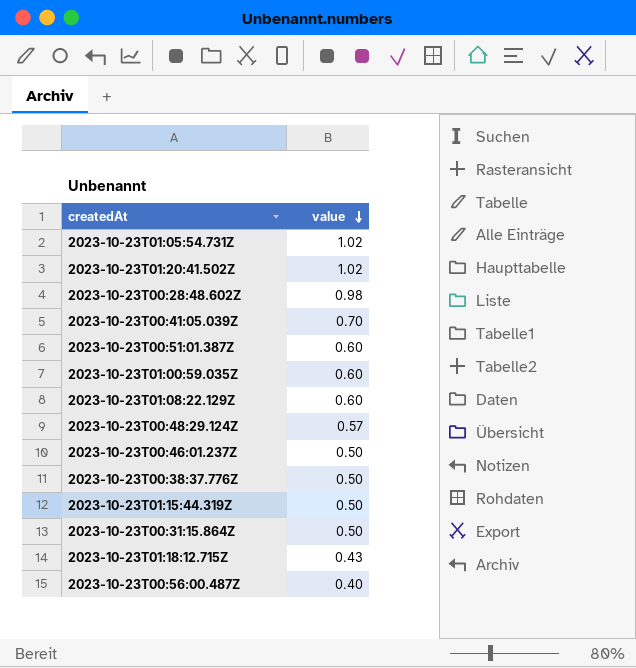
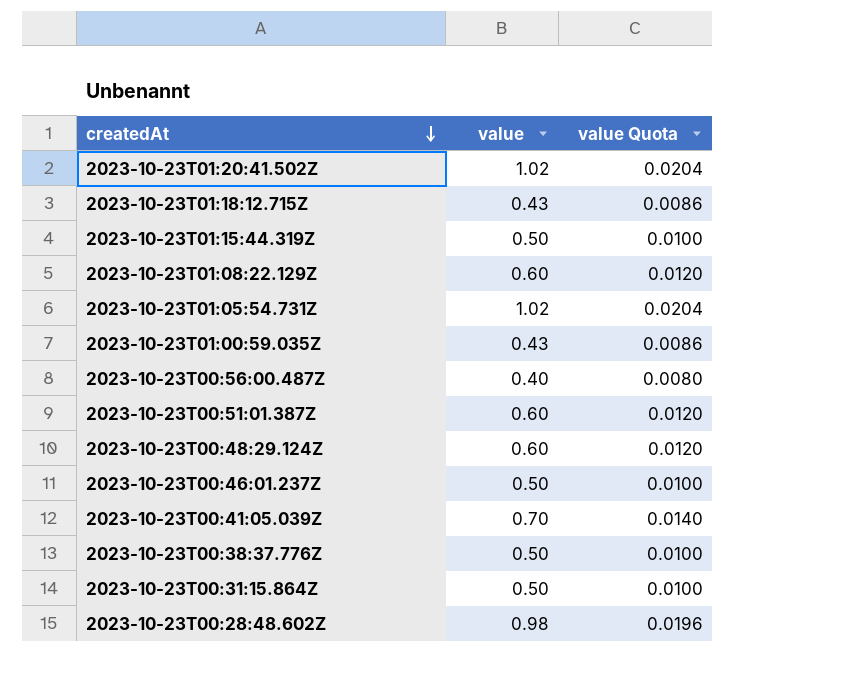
row order: value descending -> createdAt descending
column value Quota | formula: none -> [value] * 0.02
2023-10-23T01:00:59.035Z | value: 0.60 -> 0.43
2023-10-23T00:48:29.124Z | value: 0.57 -> 0.60

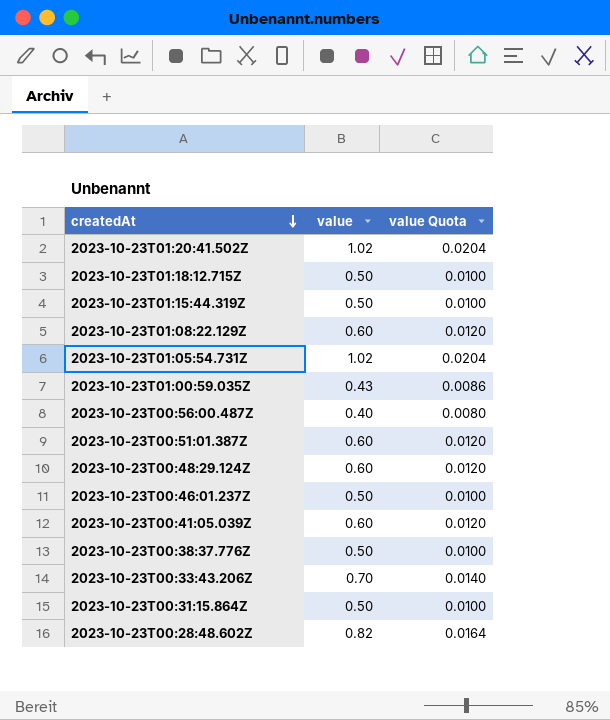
2023-10-23T01:18:12.715Z | value: 0.43 -> 0.50
2023-10-23T01:18:12.715Z | value Quota: 0.0086 -> 0.0100
2023-10-23T00:41:05.039Z | value: 0.70 -> 0.60
2023-10-23T00:41:05.039Z | value Quota: 0.0140 -> 0.0120
row 2023-10-23T00:33:43.206Z: none -> 0.70 | 0.0140
2023-10-23T00:28:48.602Z | value: 0.98 -> 0.82
2023-10-23T00:28:48.602Z | value Quota: 0.0196 -> 0.0164

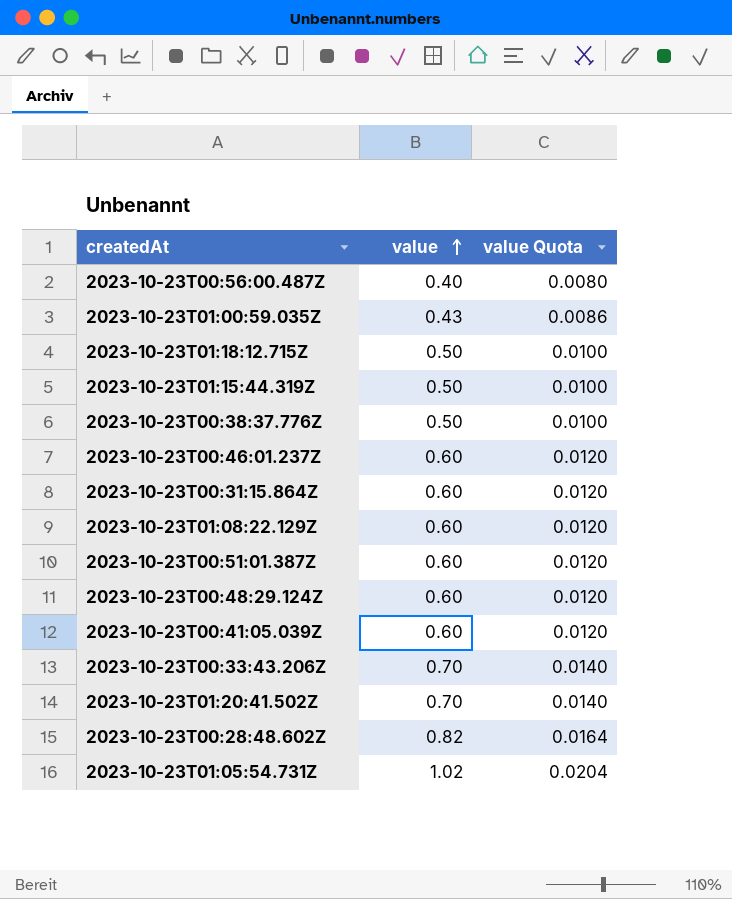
row order: createdAt descending -> value ascending
2023-10-23T00:46:01.237Z | value: 0.50 -> 0.60
2023-10-23T00:46:01.237Z | value Quota: 0.0100 -> 0.0120
2023-10-23T00:31:15.864Z | value: 0.50 -> 0.60
2023-10-23T00:31:15.864Z | value Quota: 0.0100 -> 0.0120
2023-10-23T01:20:41.502Z | value: 1.02 -> 0.70
2023-10-23T01:20:41.502Z | value Quota: 0.0204 -> 0.0140

